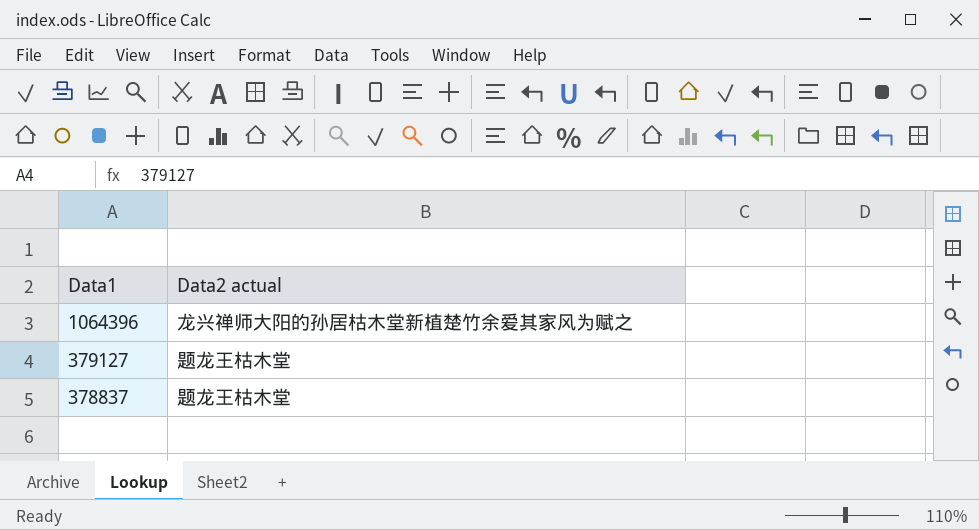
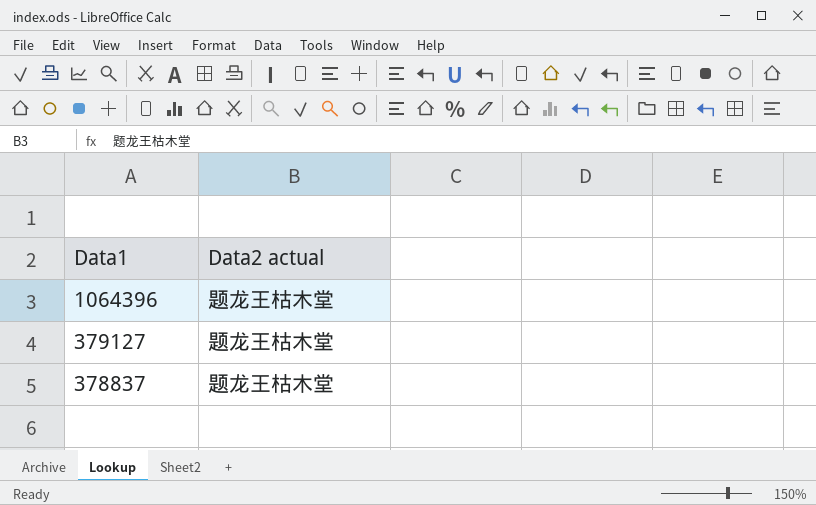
1064396 | Data2 actual: 龙兴禅师大阳的孙居枯木堂新植楚竹余爱其家风为赋之 -> 题龙王枯木堂

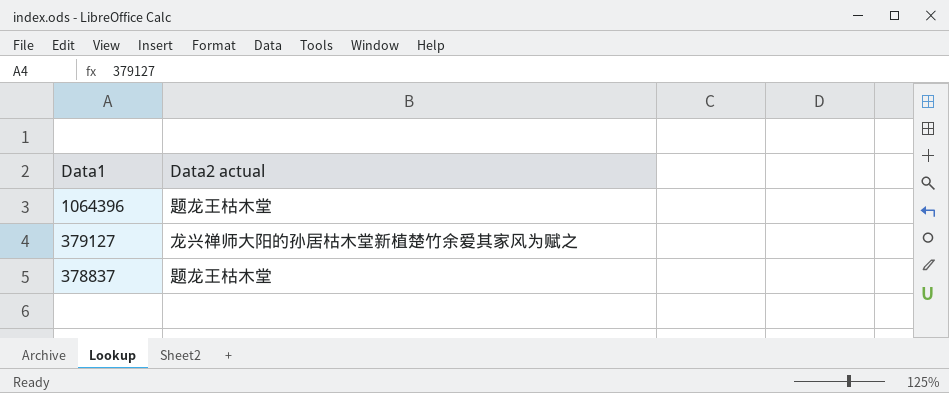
379127 | Data2 actual: 题龙王枯木堂 -> 龙兴禅师大阳的孙居枯木堂新植楚竹余爱其家风为赋之

